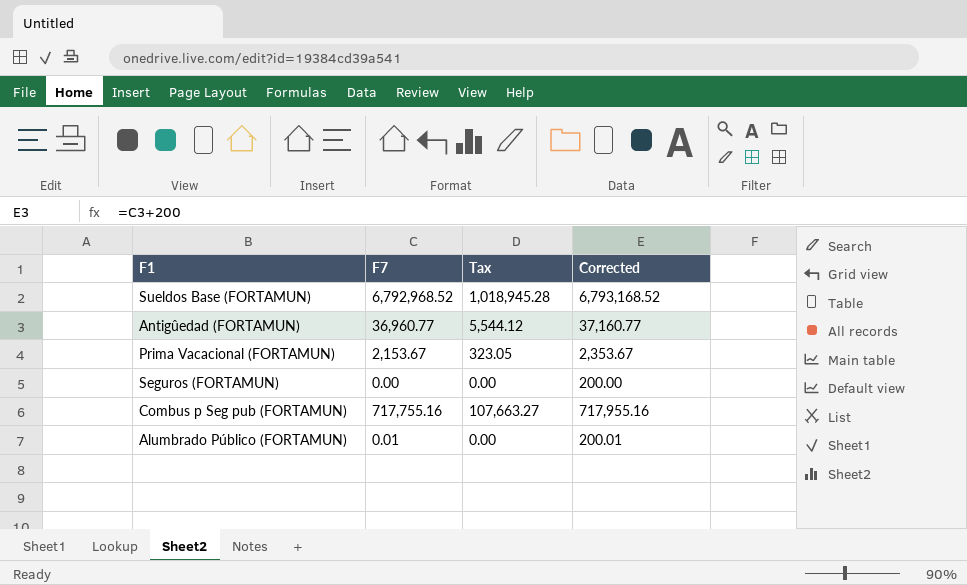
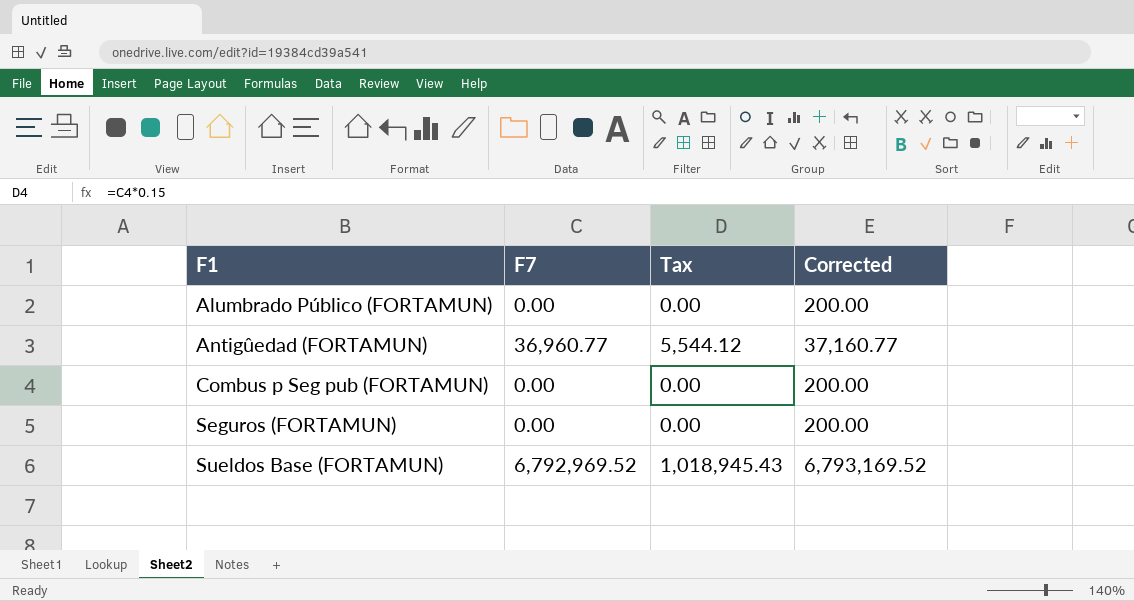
row order: none -> F1 ascending
row Prima Vacacional (FORTAMUN): 2,153.67 | 323.05 | 2,353.67 -> none
Alumbrado Público (FORTAMUN) | F7: 0.01 -> 0.00
Alumbrado Público (FORTAMUN) | Corrected: 200.01 -> 200.00
Combus p Seg pub (FORTAMUN) | F7: 717,755.16 -> 0.00
Combus p Seg pub (FORTAMUN) | Tax: 107,663.27 -> 0.00
Combus p Seg pub (FORTAMUN) | Corrected: 717,955.16 -> 200.00
Sueldos Base (FORTAMUN) | F7: 6,792,968.52 -> 6,792,969.52
Sueldos Base (FORTAMUN) | Tax: 1,018,945.28 -> 1,018,945.43
Sueldos Base (FORTAMUN) | Corrected: 6,793,168.52 -> 6,793,169.52

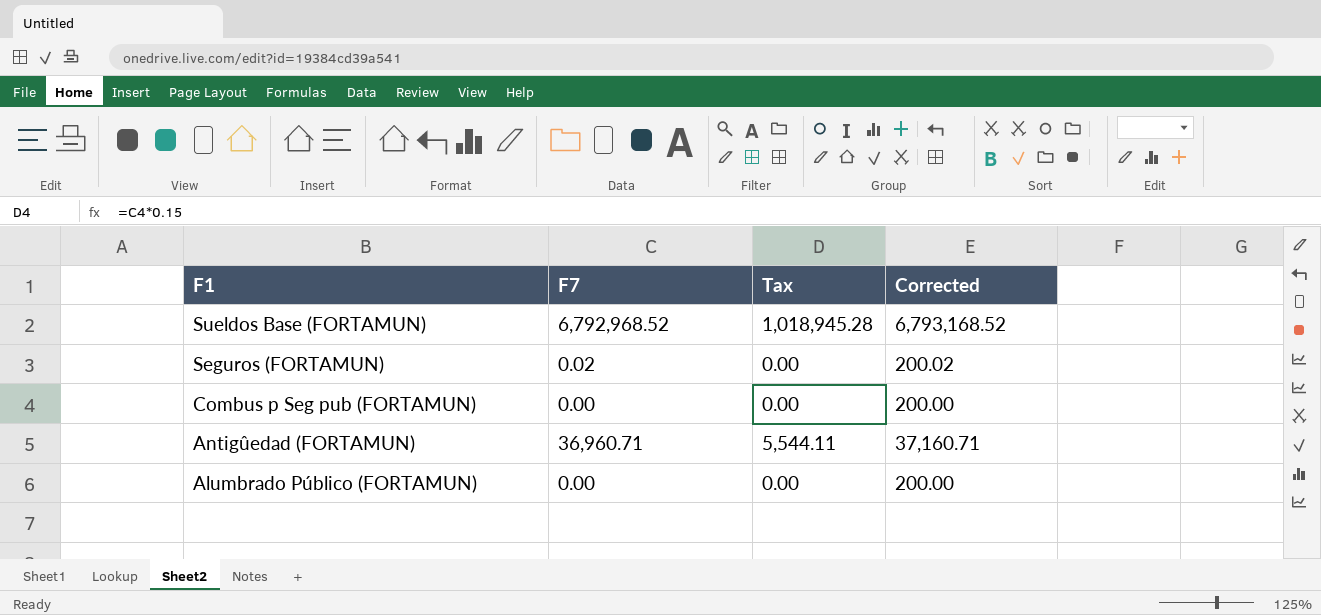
row order: F1 ascending -> F1 descending
Sueldos Base (FORTAMUN) | F7: 6,792,969.52 -> 6,792,968.52
Sueldos Base (FORTAMUN) | Tax: 1,018,945.43 -> 1,018,945.28
Sueldos Base (FORTAMUN) | Corrected: 6,793,169.52 -> 6,793,168.52
Seguros (FORTAMUN) | F7: 0.00 -> 0.02
Seguros (FORTAMUN) | Corrected: 200.00 -> 200.02
Antigûedad (FORTAMUN) | F7: 36,960.77 -> 36,960.71
Antigûedad (FORTAMUN) | Tax: 5,544.12 -> 5,544.11
Antigûedad (FORTAMUN) | Corrected: 37,160.77 -> 37,160.71

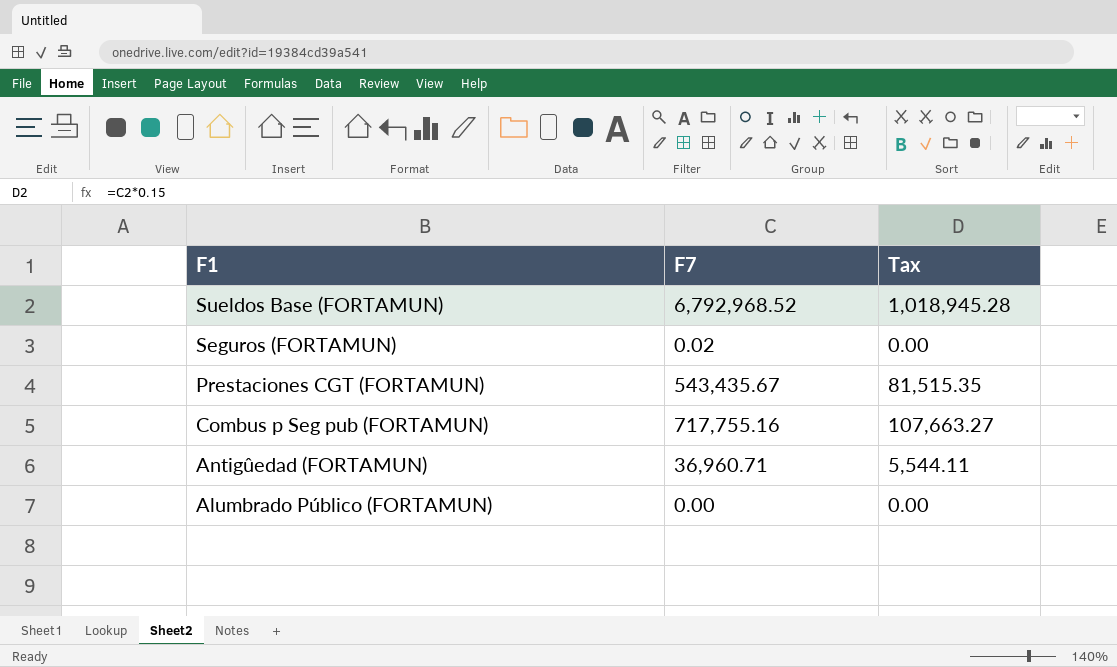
column Corrected | formula: [F7] + 200 -> none
row Prestaciones CGT (FORTAMUN): none -> 543,435.67 | 81,515.35
Combus p Seg pub (FORTAMUN) | F7: 0.00 -> 717,755.16
Combus p Seg pub (FORTAMUN) | Tax: 0.00 -> 107,663.27

